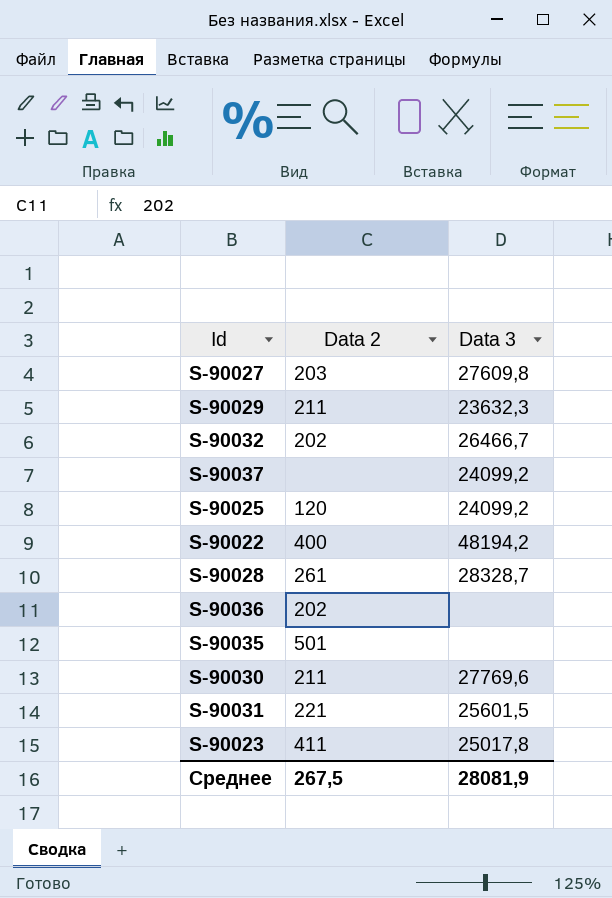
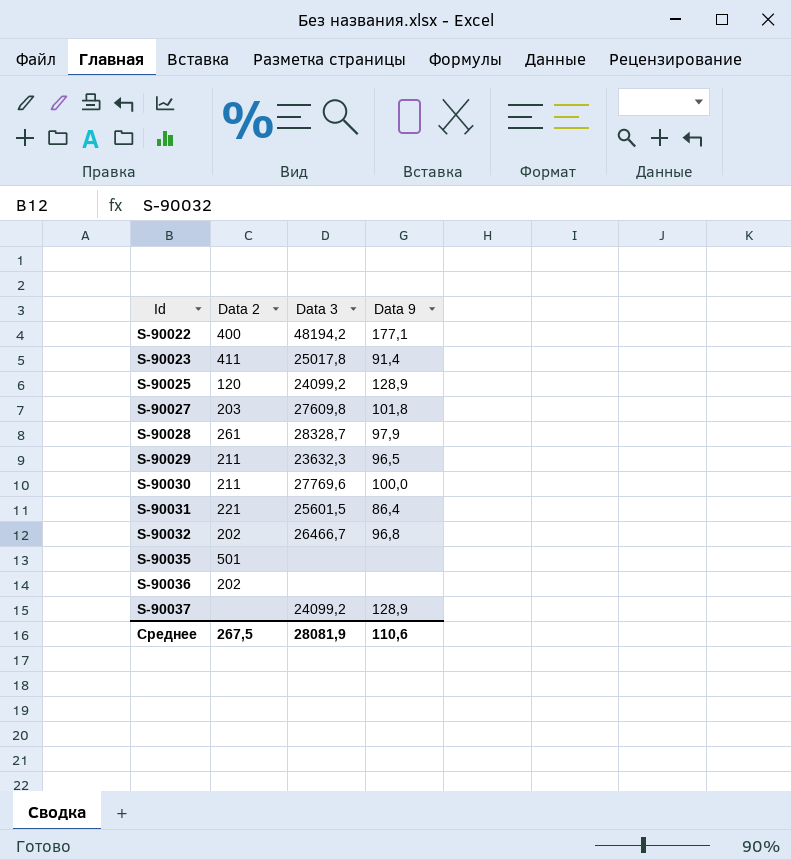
row order: none -> Id ascending
column Data 9 | position: none -> 4

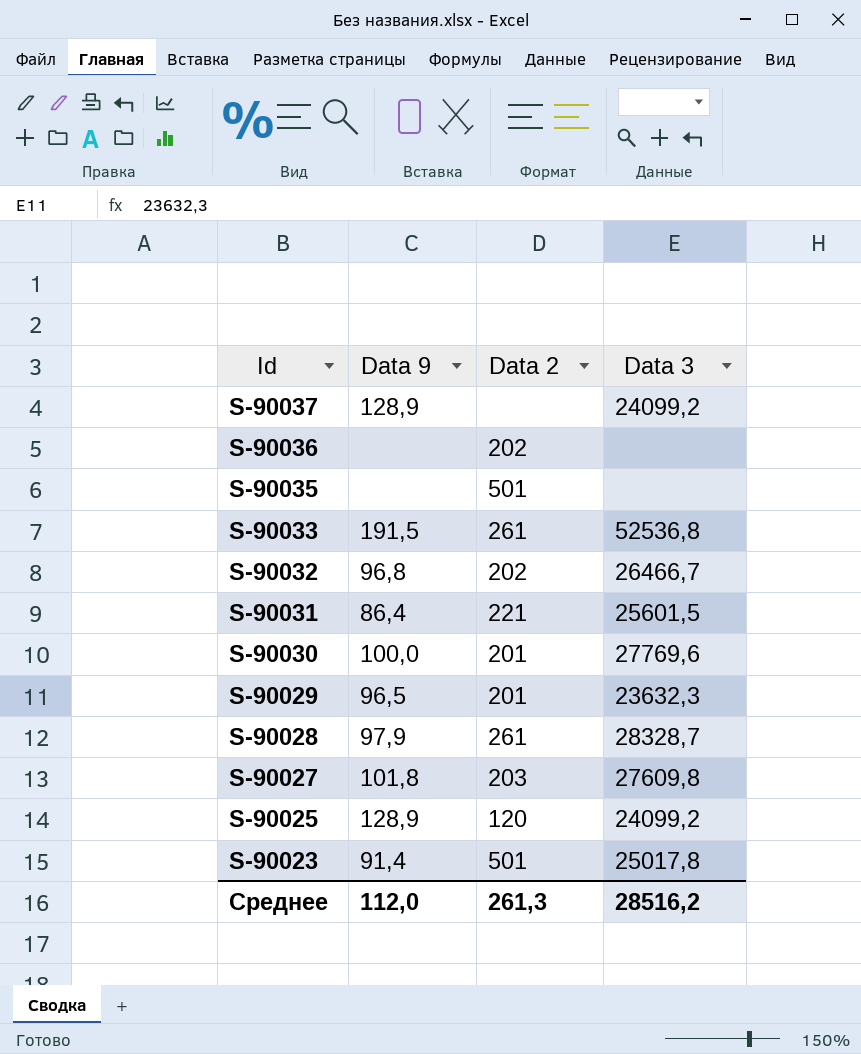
row order: Id ascending -> Id descending
column Data 9 | position: 4 -> 2
row S-90022: 400 | 48194,2 | 177,1 -> none
row S-90033: none -> 191,5 | 261 | 52536,8
S-90030 | Data 2: 211 -> 201
S-90029 | Data 2: 211 -> 201
S-90023 | Data 2: 411 -> 501
Среднее | Data 9: 110,6 -> 112,0
Среднее | Data 2: 267,5 -> 261,3
Среднее | Data 3: 28081,9 -> 28516,2

